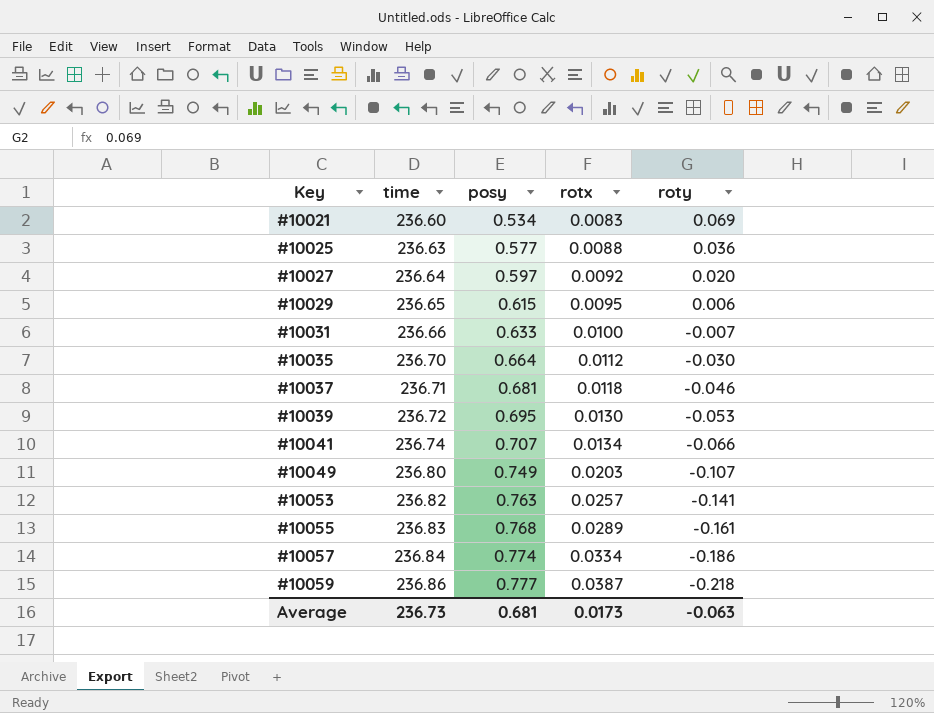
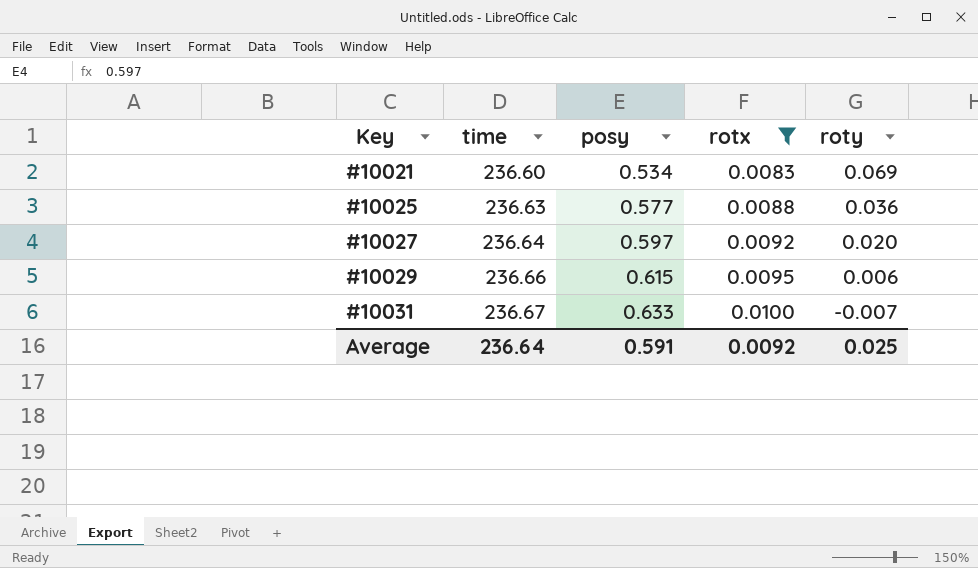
filter: none -> rotx <= 0.0100
#10029 | time: 236.65 -> 236.66
#10031 | time: 236.66 -> 236.67
Average | time: 236.73 -> 236.64
Average | posy: 0.681 -> 0.591
Average | rotx: 0.0173 -> 0.0092
Average | roty: -0.063 -> 0.025

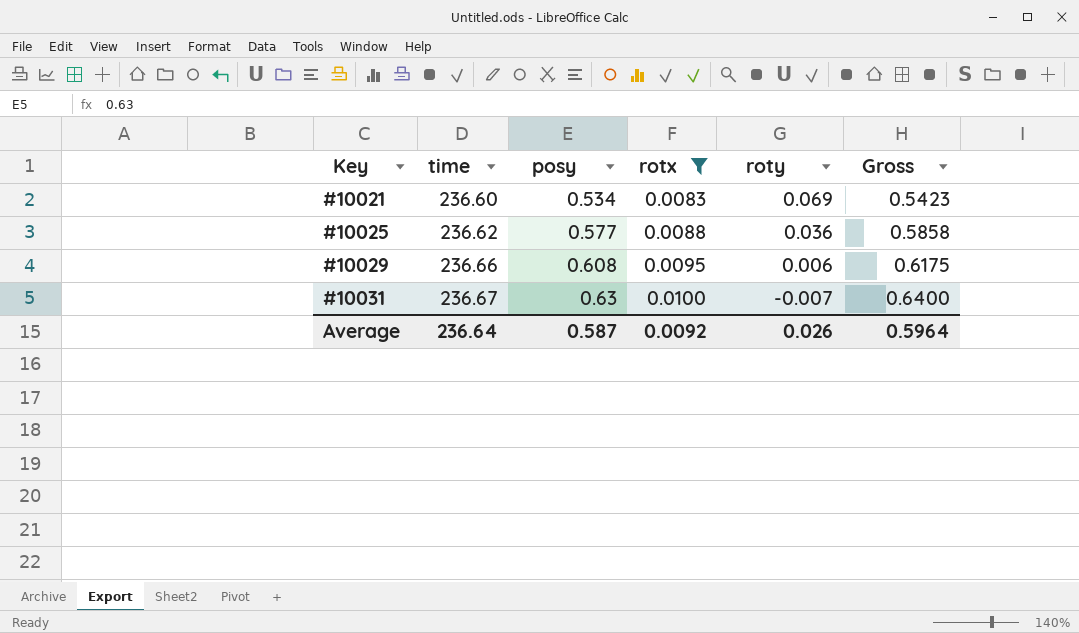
column Gross | formula: none -> [posy] + [rotx]
row #10027: 236.64 | 0.597 | 0.0092 | 0.020 -> none
#10025 | time: 236.63 -> 236.62
#10029 | posy: 0.615 -> 0.608
#10031 | posy: 0.633 -> 0.63
Average | posy: 0.591 -> 0.587
Average | roty: 0.025 -> 0.026

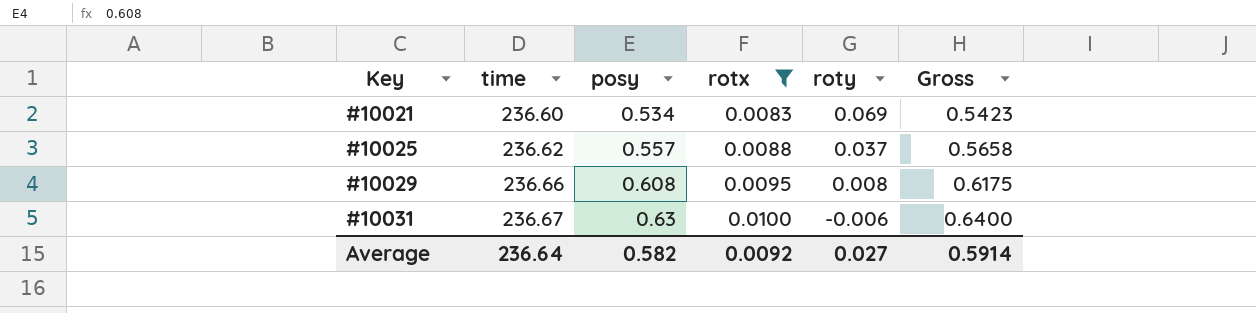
#10025 | posy: 0.577 -> 0.557
#10025 | roty: 0.036 -> 0.037
#10025 | Gross: 0.5858 -> 0.5658
#10029 | roty: 0.006 -> 0.008
#10031 | roty: -0.007 -> -0.006
Average | posy: 0.587 -> 0.582
Average | roty: 0.026 -> 0.027
Average | Gross: 0.5964 -> 0.5914

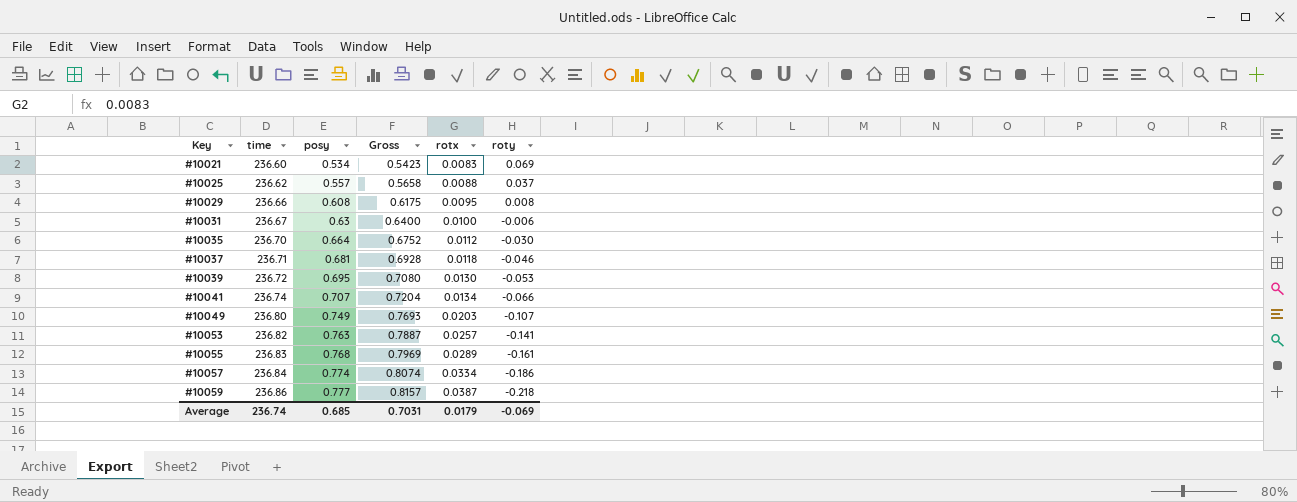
filter: rotx <= 0.0100 -> none
column Gross | position: 6 -> 4
Average | time: 236.64 -> 236.74
Average | posy: 0.582 -> 0.685
Average | Gross: 0.5914 -> 0.7031
Average | rotx: 0.0092 -> 0.0179
Average | roty: 0.027 -> -0.069

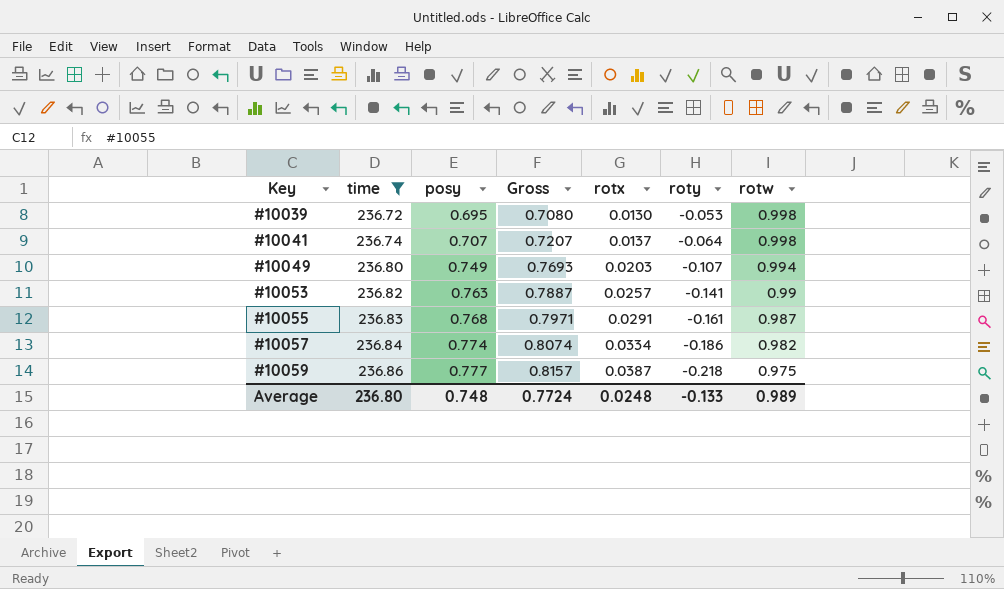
filter: none -> time >= 236.72
column rotw | position: none -> 7
#10041 | Gross: 0.7204 -> 0.7207
#10041 | rotx: 0.0134 -> 0.0137
#10041 | roty: -0.066 -> -0.064
#10055 | Gross: 0.7969 -> 0.7971
#10055 | rotx: 0.0289 -> 0.0291
Average | time: 236.74 -> 236.80
Average | posy: 0.685 -> 0.748
Average | Gross: 0.7031 -> 0.7724
Average | rotx: 0.0179 -> 0.0248
Average | roty: -0.069 -> -0.133

